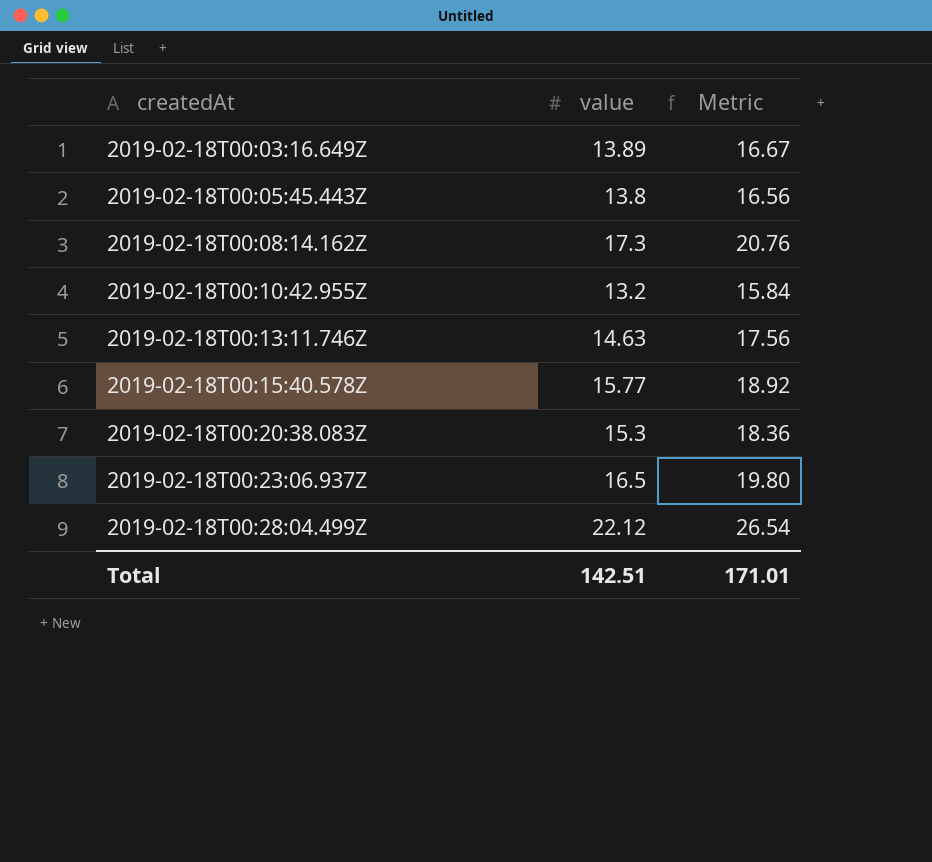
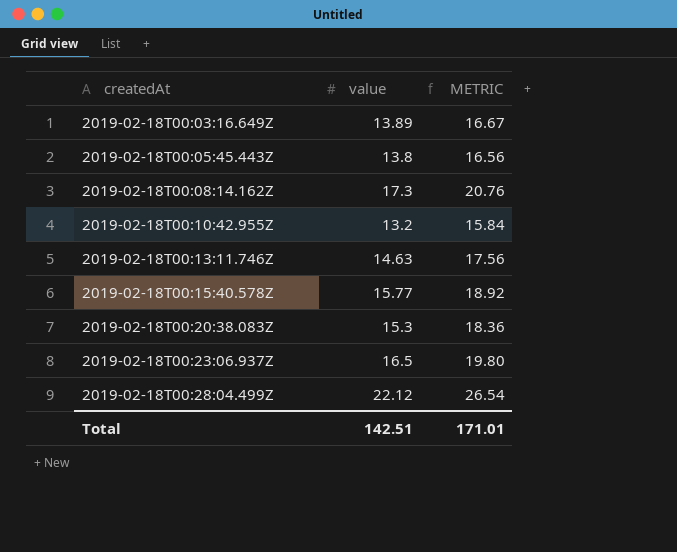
column name: Metric -> METRIC

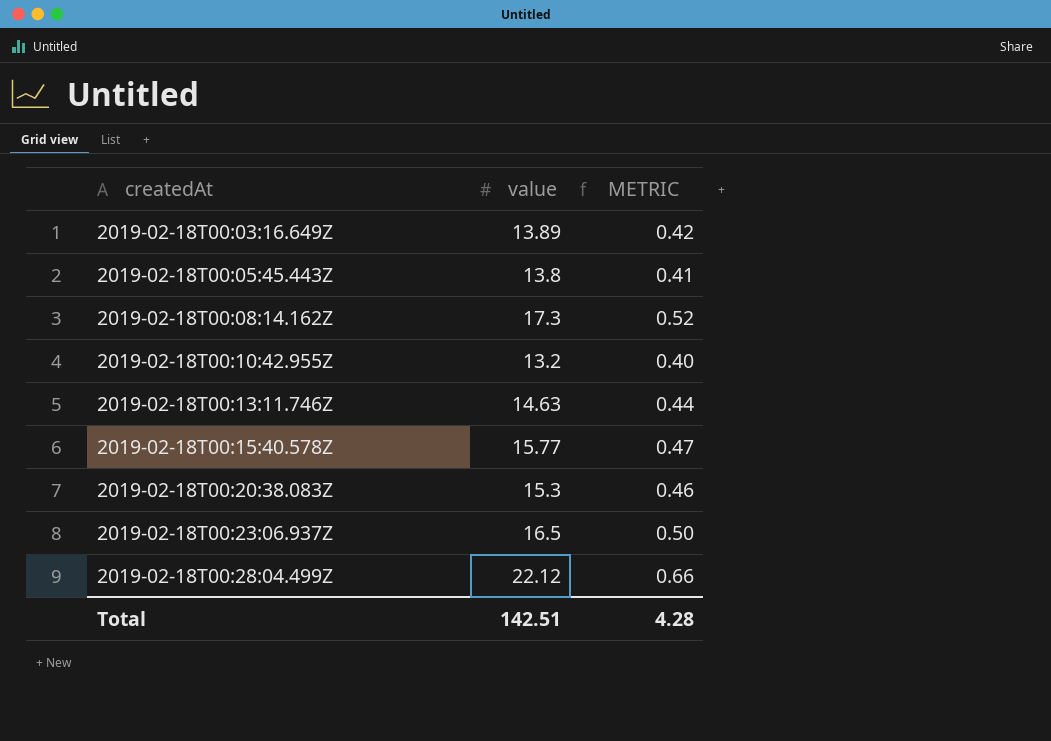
column METRIC | formula: [value] * 1.2 -> [value] * 0.03
Total | METRIC: 171.01 -> 4.28

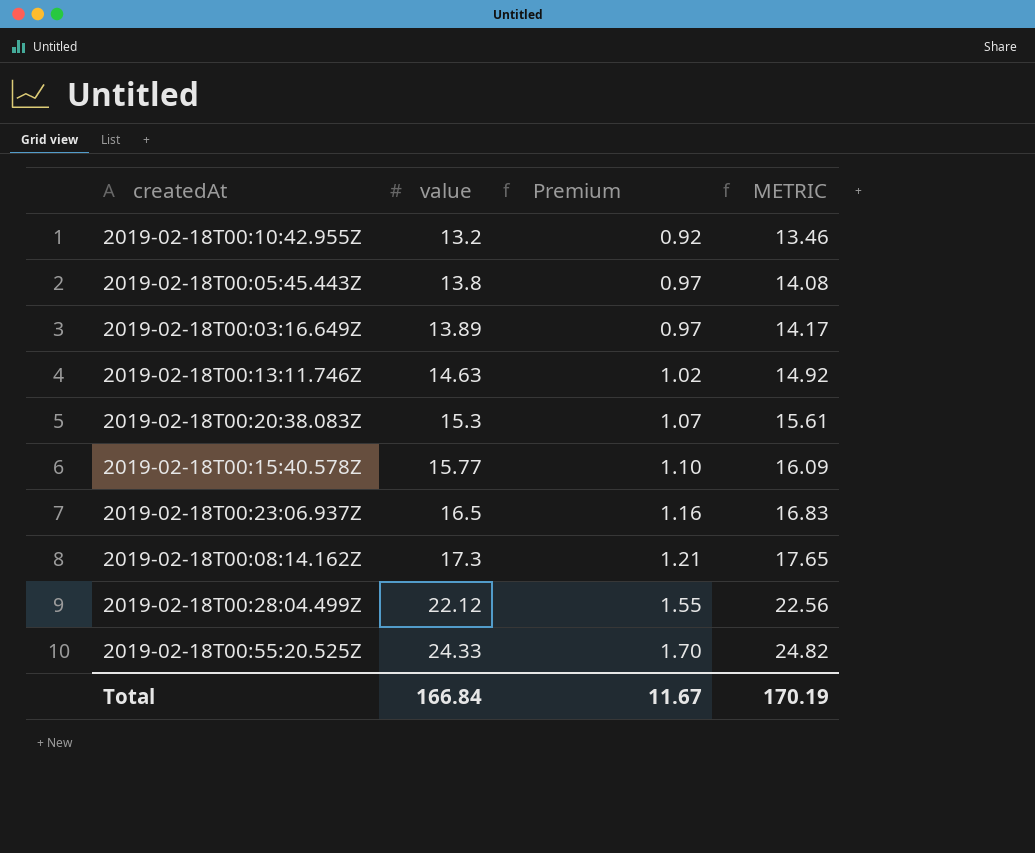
row order: createdAt ascending -> value ascending
column Premium | formula: none -> [value] * 0.07
column METRIC | formula: [value] * 0.03 -> [value] * 1.02
row 2019-02-18T00:55:20.525Z: none -> 24.33 | 1.70 | 24.82
Total | value: 142.51 -> 166.84
Total | METRIC: 4.28 -> 170.19

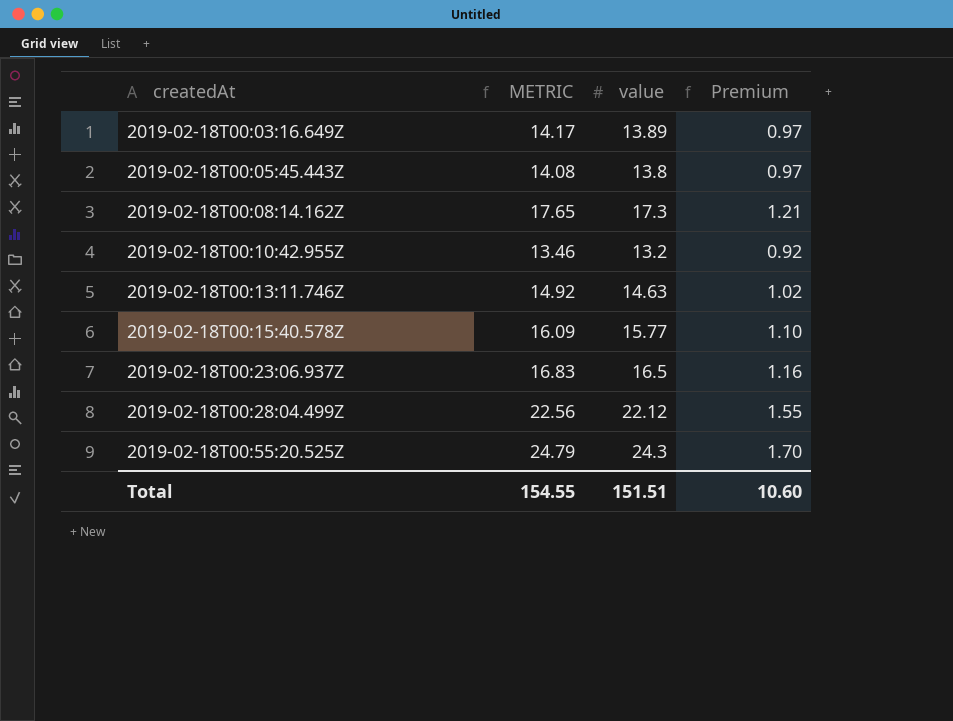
row order: value ascending -> createdAt ascending
column METRIC | position: 4 -> 2
row 2019-02-18T00:20:38.083Z: 15.3 | 1.07 | 15.61 -> none
2019-02-18T00:55:20.525Z | METRIC: 24.82 -> 24.79
2019-02-18T00:55:20.525Z | value: 24.33 -> 24.3
Total | METRIC: 170.19 -> 154.55
Total | value: 166.84 -> 151.51
Total | Premium: 11.67 -> 10.60

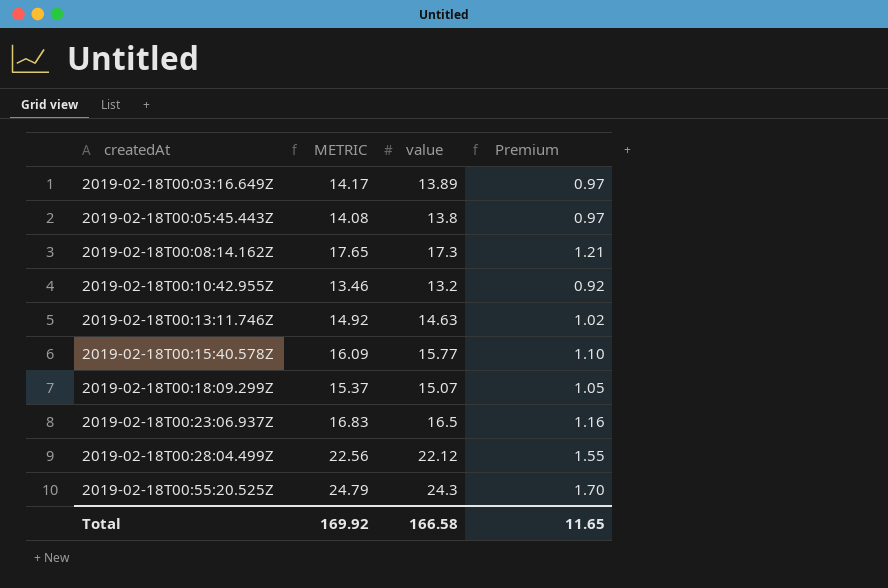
row 2019-02-18T00:18:09.299Z: none -> 15.37 | 15.07 | 1.05
Total | METRIC: 154.55 -> 169.92
Total | value: 151.51 -> 166.58
Total | Premium: 10.60 -> 11.65

